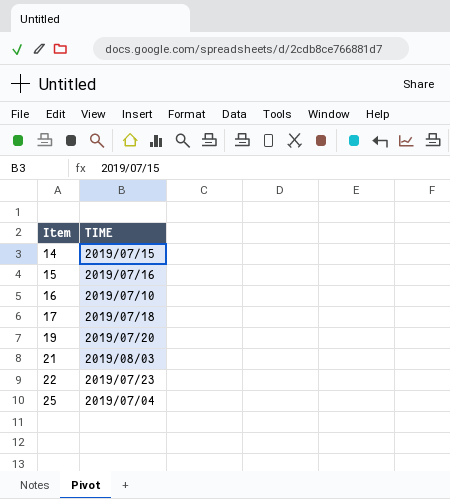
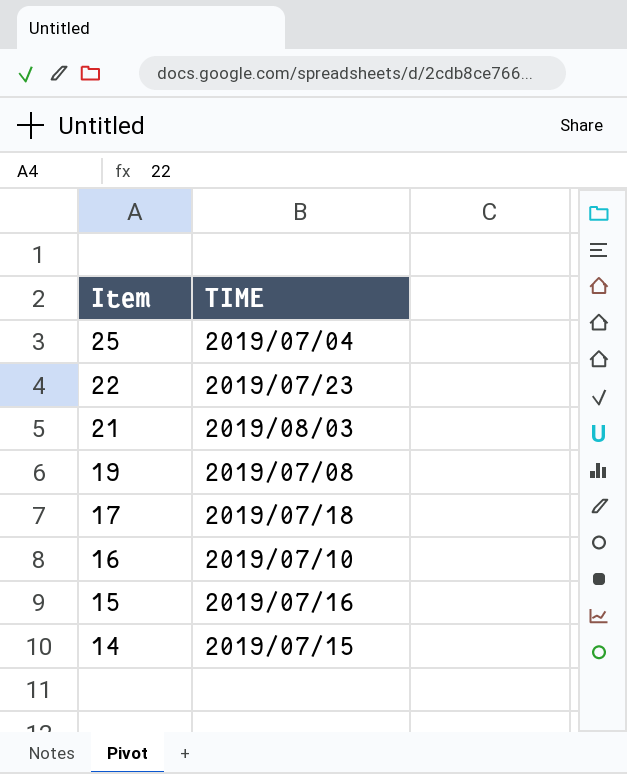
row order: Item ascending -> Item descending
19 | TIME: 2019/07/20 -> 2019/07/08

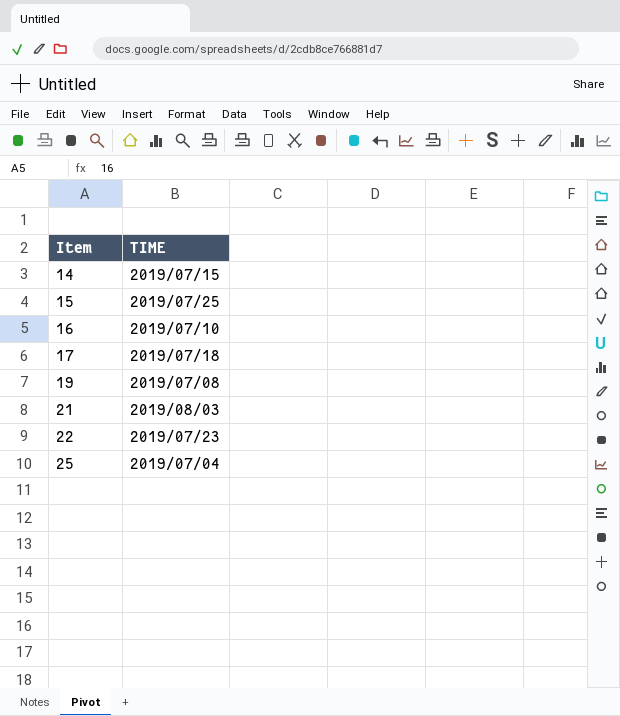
row order: Item descending -> Item ascending
15 | TIME: 2019/07/16 -> 2019/07/25

